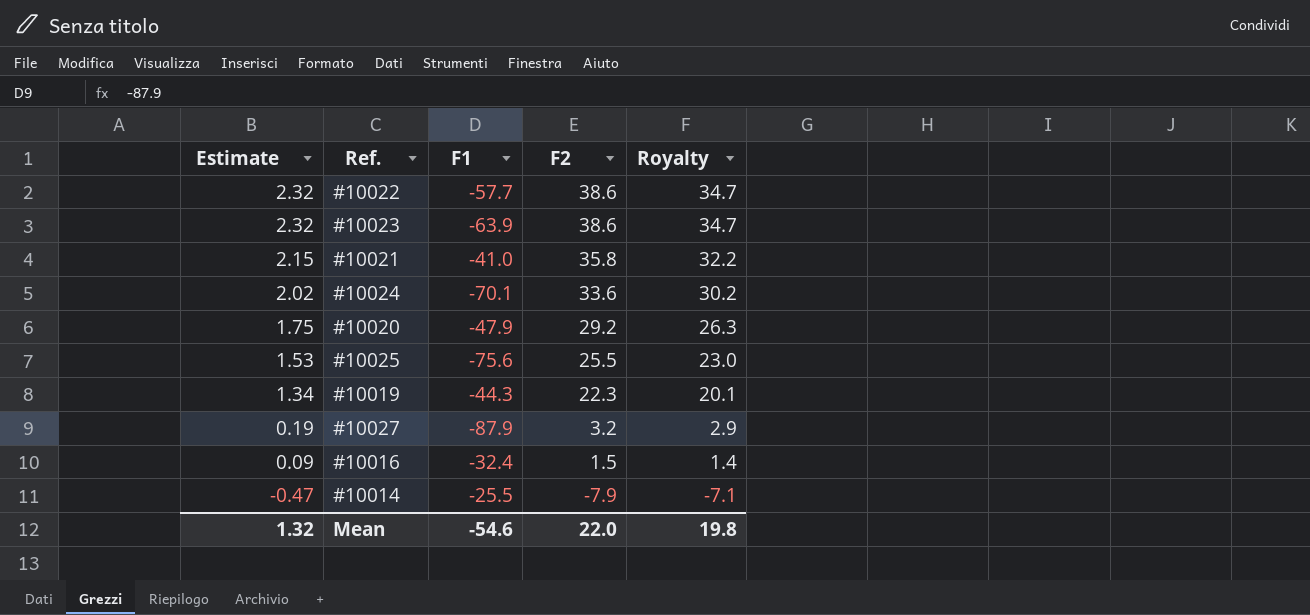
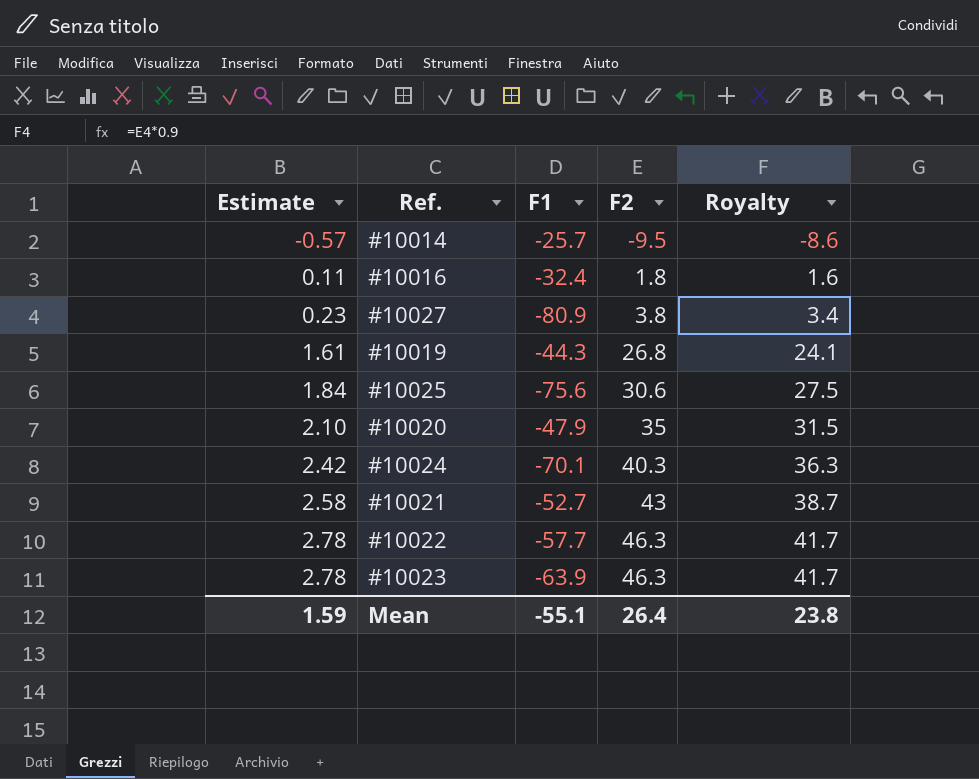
row order: Estimate descending -> Estimate ascending
#10014 | Estimate: -0.47 -> -0.57
#10014 | F1: -25.5 -> -25.7
#10014 | F2: -7.9 -> -9.5
#10014 | Royalty: -7.1 -> -8.6
#10016 | Estimate: 0.09 -> 0.11
#10016 | F2: 1.5 -> 1.8
#10016 | Royalty: 1.4 -> 1.6
#10027 | Estimate: 0.19 -> 0.23
#10027 | F1: -87.9 -> -80.9
#10027 | F2: 3.2 -> 3.8
#10027 | Royalty: 2.9 -> 3.4
#10019 | Estimate: 1.34 -> 1.61
#10019 | F2: 22.3 -> 26.8
#10019 | Royalty: 20.1 -> 24.1
#10025 | Estimate: 1.53 -> 1.84
#10025 | F2: 25.5 -> 30.6
#10025 | Royalty: 23.0 -> 27.5
#10020 | Estimate: 1.75 -> 2.10
#10020 | F2: 29.2 -> 35
#10020 | Royalty: 26.3 -> 31.5
#10024 | Estimate: 2.02 -> 2.42
#10024 | F2: 33.6 -> 40.3
#10024 | Royalty: 30.2 -> 36.3
#10021 | Estimate: 2.15 -> 2.58
#10021 | F1: -41.0 -> -52.7
#10021 | F2: 35.8 -> 43
#10021 | Royalty: 32.2 -> 38.7
#10022 | Estimate: 2.32 -> 2.78
#10022 | F2: 38.6 -> 46.3
#10022 | Royalty: 34.7 -> 41.7
#10023 | Estimate: 2.32 -> 2.78
#10023 | F2: 38.6 -> 46.3
#10023 | Royalty: 34.7 -> 41.7
Mean | Estimate: 1.32 -> 1.59
Mean | F1: -54.6 -> -55.1
Mean | F2: 22.0 -> 26.4
Mean | Royalty: 19.8 -> 23.8

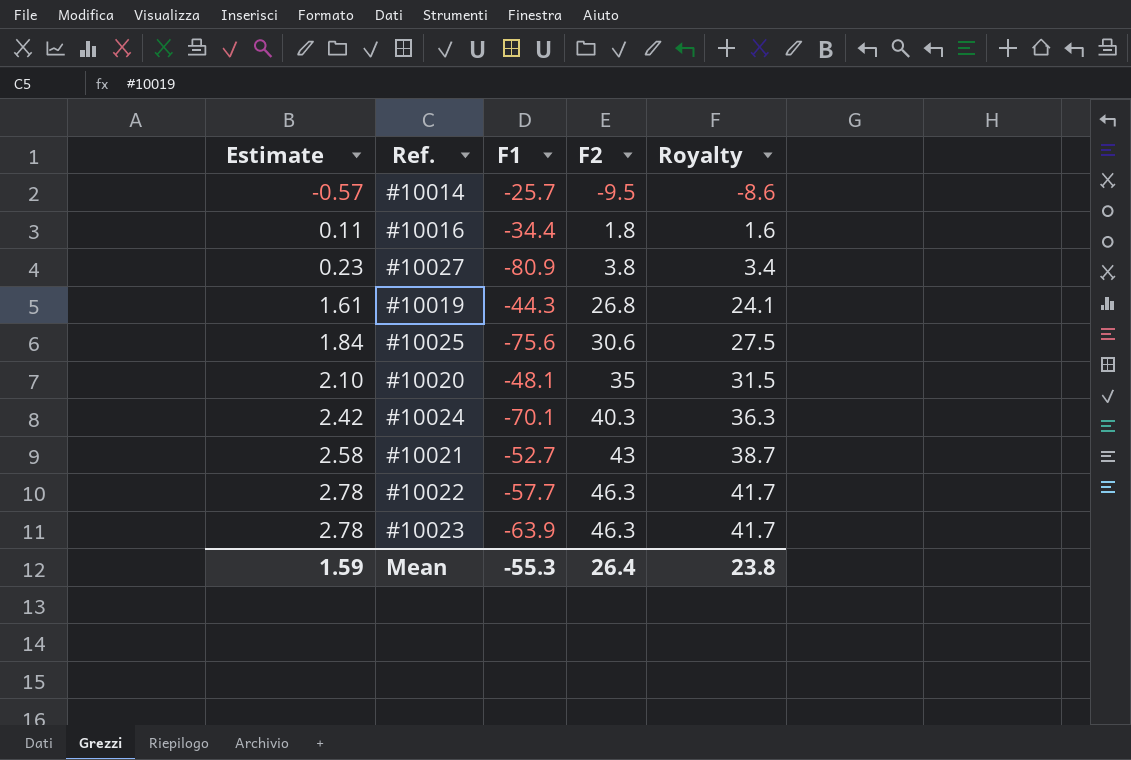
#10016 | F1: -32.4 -> -34.4
#10020 | F1: -47.9 -> -48.1
Mean | F1: -55.1 -> -55.3

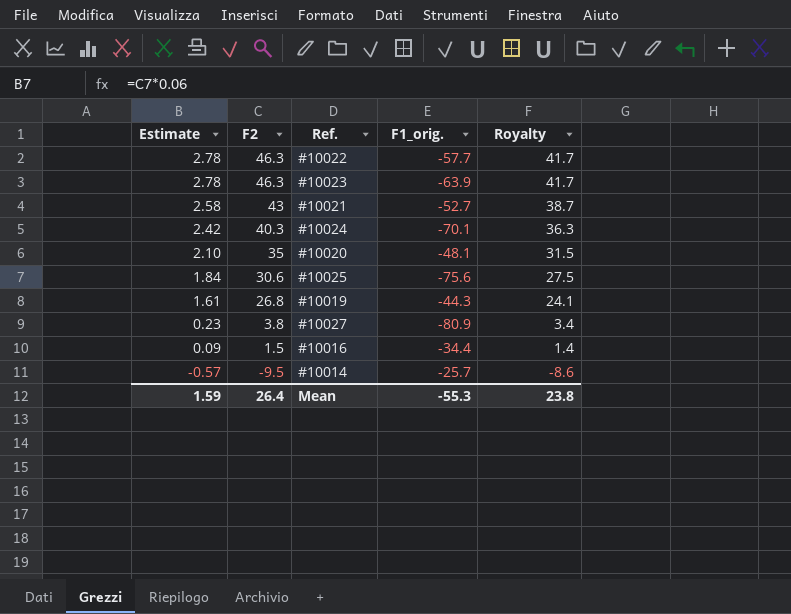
row order: Estimate ascending -> Estimate descending
column F2 | position: 4 -> 2
column name: F1 -> F1_orig.
#10016 | Estimate: 0.11 -> 0.09
#10016 | F2: 1.8 -> 1.5
#10016 | Royalty: 1.6 -> 1.4

